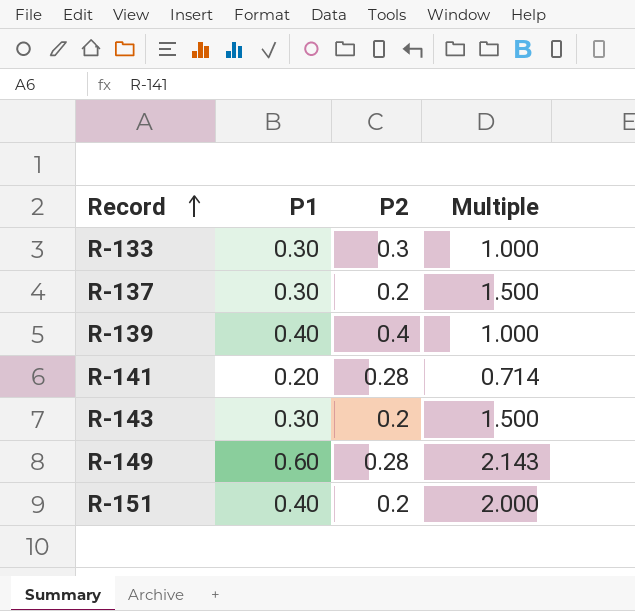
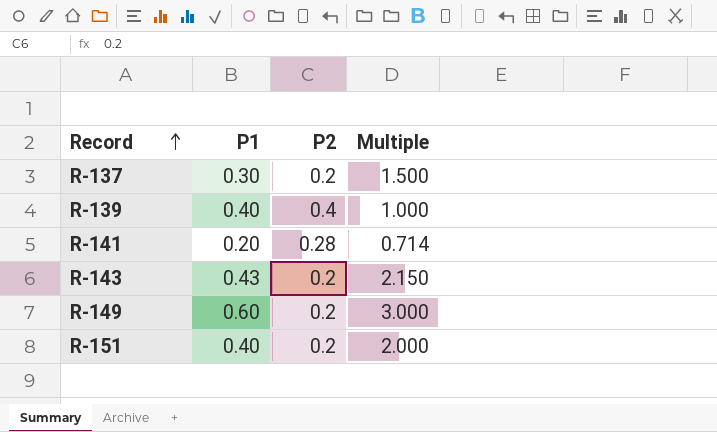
row R-133: 0.30 | 0.3 | 1.000 -> none
R-143 | P1: 0.30 -> 0.43
R-143 | Multiple: 1.500 -> 2.150
R-149 | P2: 0.28 -> 0.2
R-149 | Multiple: 2.143 -> 3.000

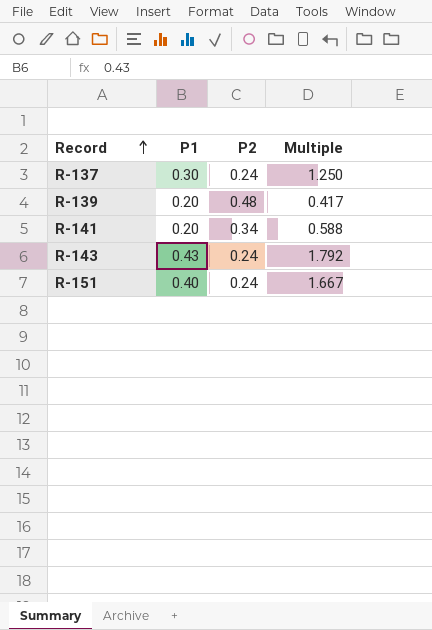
row R-149: 0.60 | 0.2 | 3.000 -> none
R-137 | P2: 0.2 -> 0.24
R-137 | Multiple: 1.500 -> 1.250
R-139 | P1: 0.40 -> 0.20
R-139 | P2: 0.4 -> 0.48
R-139 | Multiple: 1.000 -> 0.417
R-141 | P2: 0.28 -> 0.34
R-141 | Multiple: 0.714 -> 0.588
R-143 | P2: 0.2 -> 0.24
R-143 | Multiple: 2.150 -> 1.792
R-151 | P2: 0.2 -> 0.24
R-151 | Multiple: 2.000 -> 1.667

